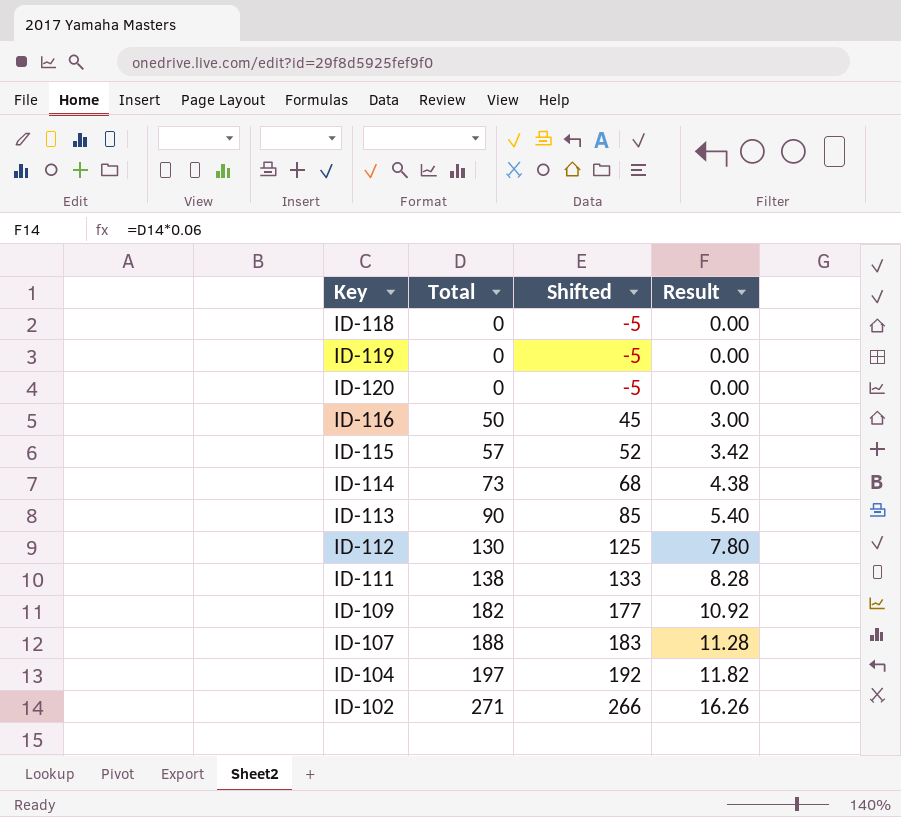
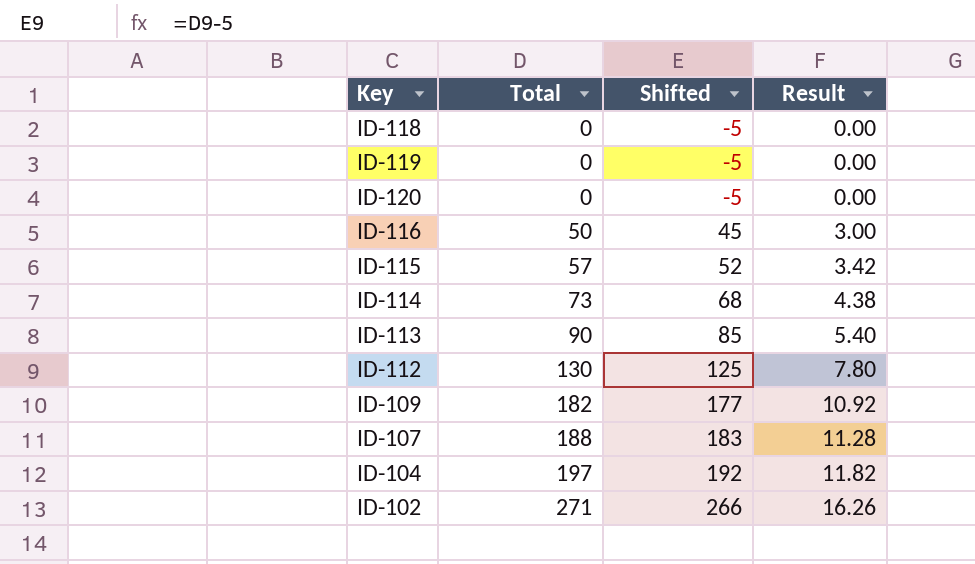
row ID-111: 138 | 133 | 8.28 -> none

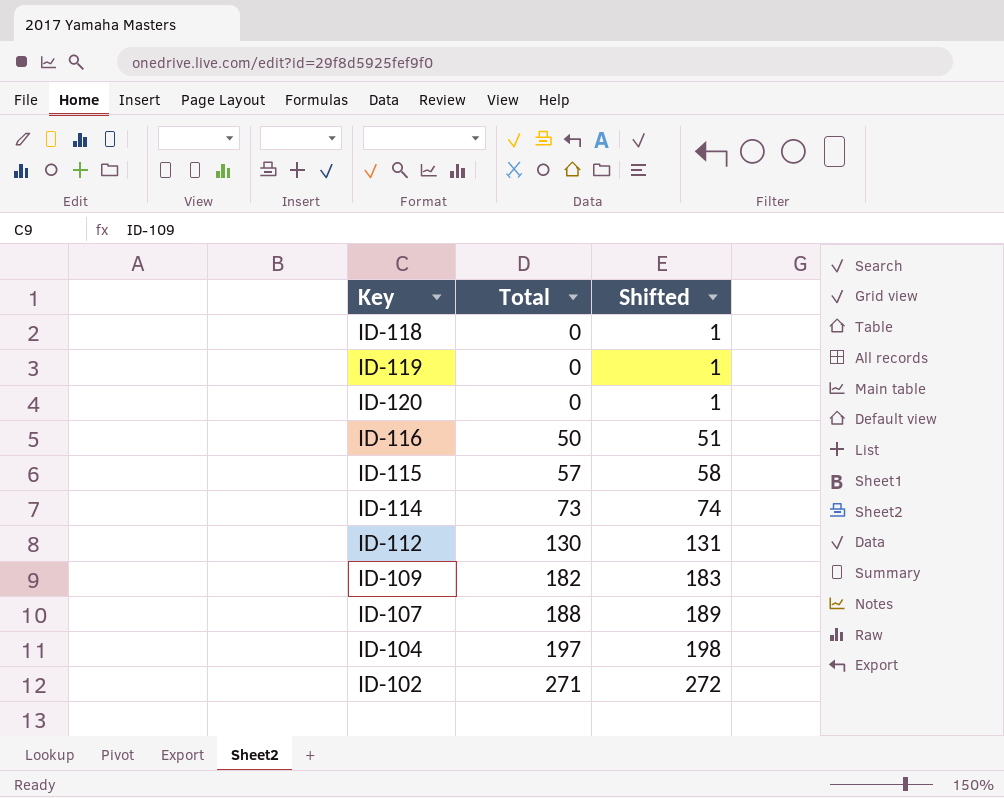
column Result | formula: [Total] * 0.06 -> none
column Shifted | formula: [Total] - 5 -> [Total] + 1
row ID-113: 90 | 85 | 5.40 -> none

